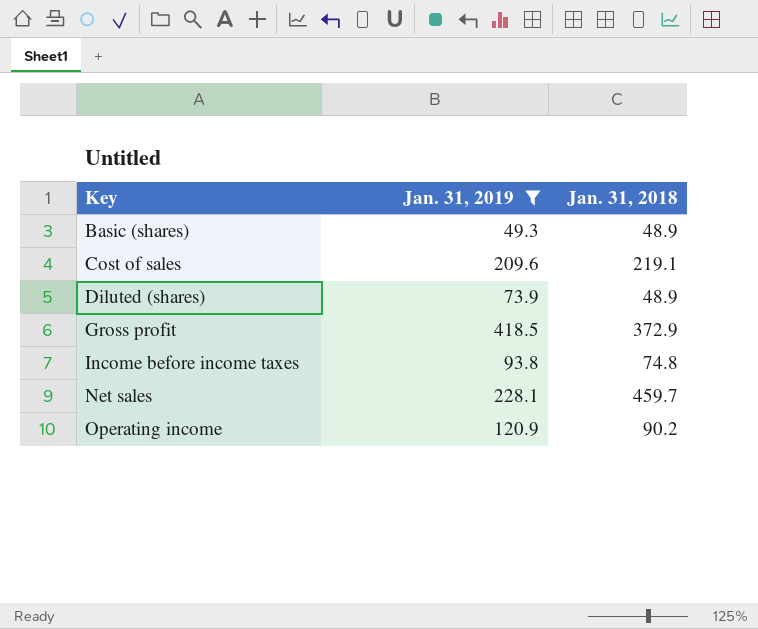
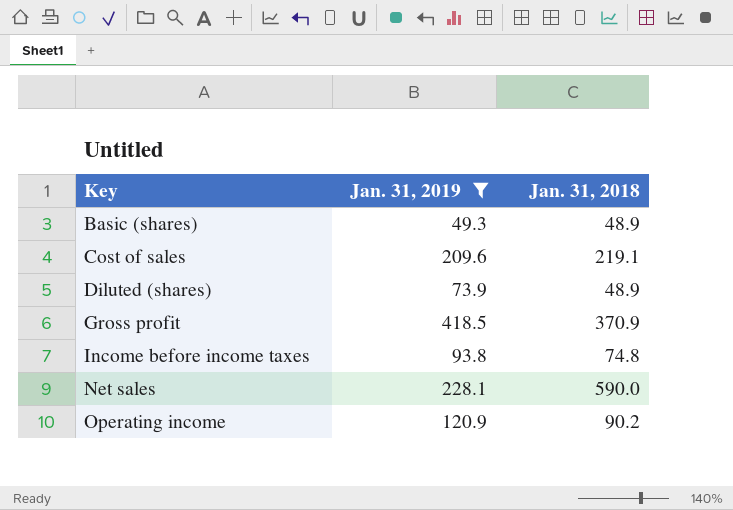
Gross profit | Jan. 31, 2018: 372.9 -> 370.9
Net sales | Jan. 31, 2018: 459.7 -> 590.0

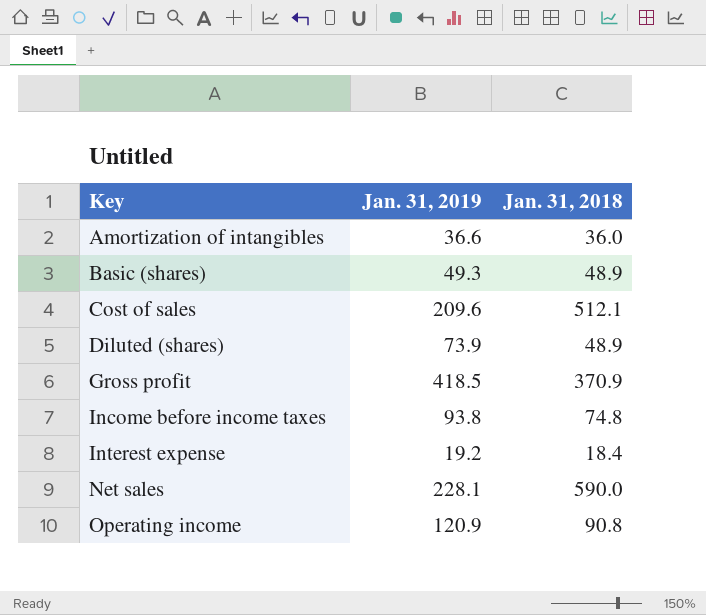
filter: Jan. 31, 2019 >= 49.3 -> none
Cost of sales | Jan. 31, 2018: 219.1 -> 512.1
Operating income | Jan. 31, 2018: 90.2 -> 90.8

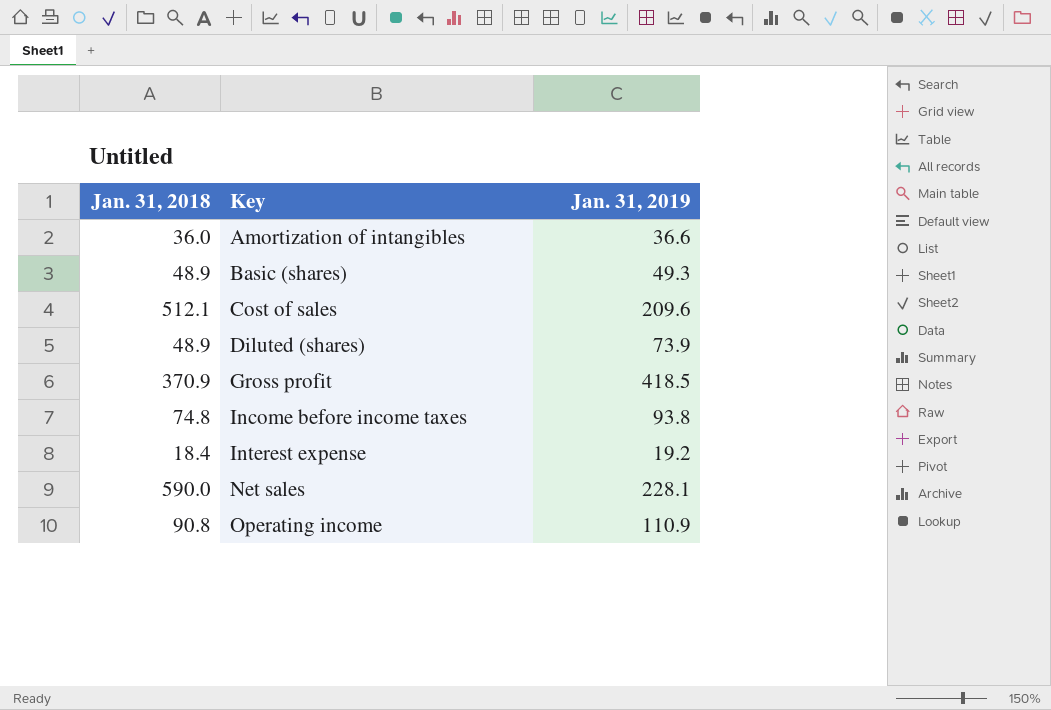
column Jan. 31, 2018 | position: 3 -> 1
Operating income | Jan. 31, 2019: 120.9 -> 110.9

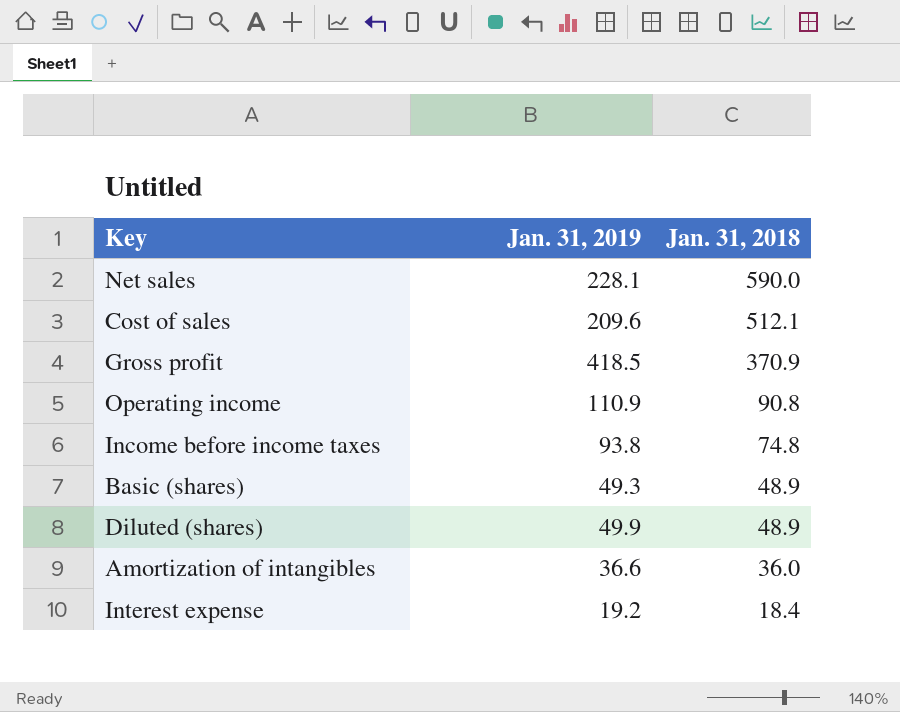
row order: Key ascending -> Jan. 31, 2018 descending
column Jan. 31, 2018 | position: 1 -> 3
Diluted (shares) | Jan. 31, 2019: 73.9 -> 49.9

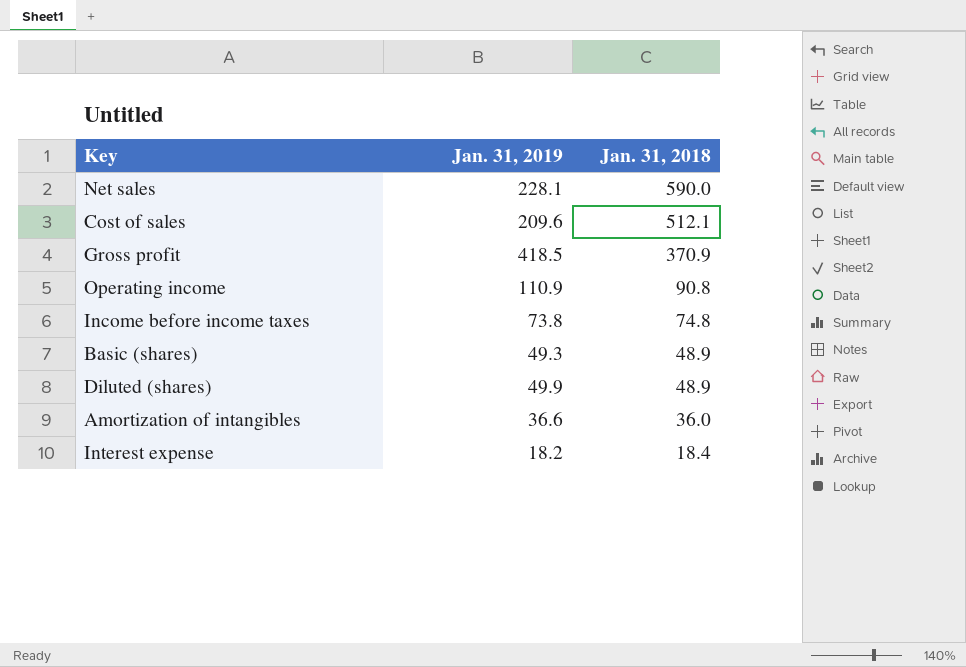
Income before income taxes | Jan. 31, 2019: 93.8 -> 73.8
Interest expense | Jan. 31, 2019: 19.2 -> 18.2

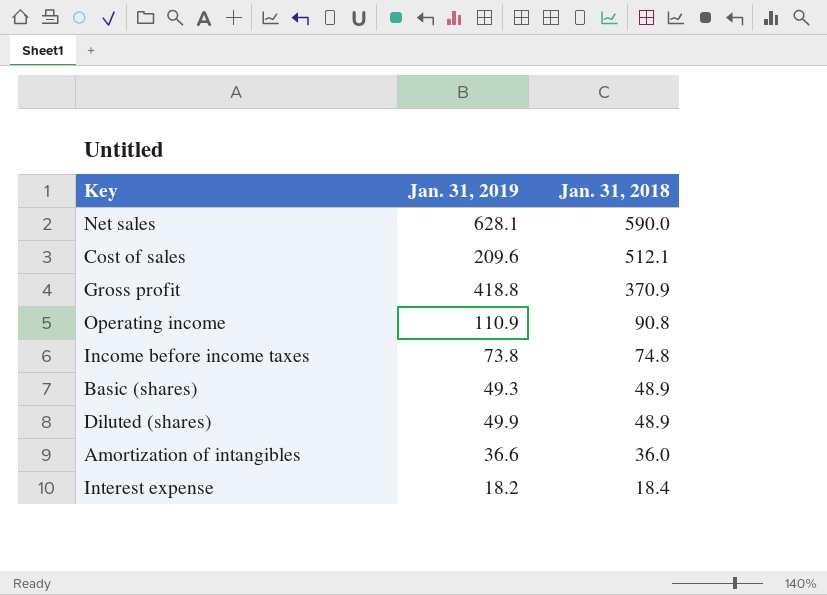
Net sales | Jan. 31, 2019: 228.1 -> 628.1
Gross profit | Jan. 31, 2019: 418.5 -> 418.8

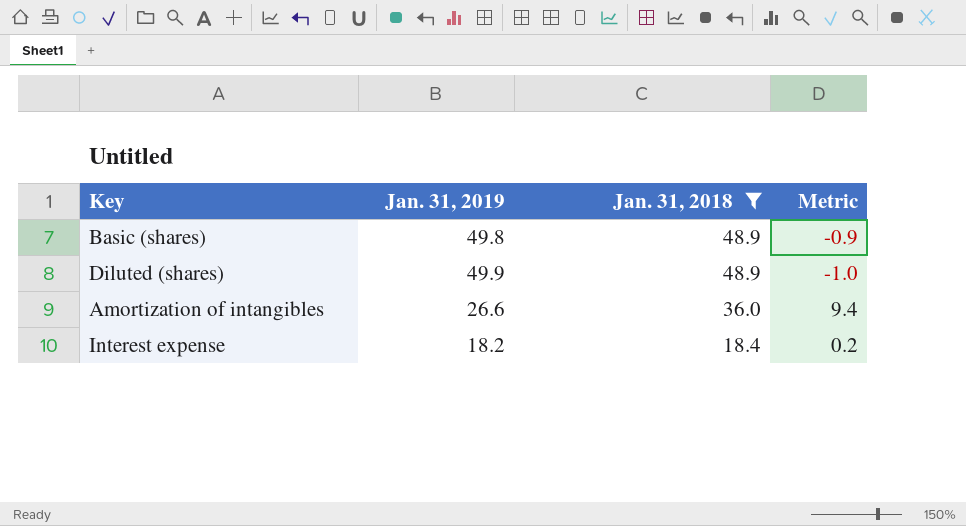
filter: none -> Jan. 31, 2018 <= 48.9
column Metric | formula: none -> [Jan. 31, 2018] - [Jan. 31, 2019]
Basic (shares) | Jan. 31, 2019: 49.3 -> 49.8
Amortization of intangibles | Jan. 31, 2019: 36.6 -> 26.6

